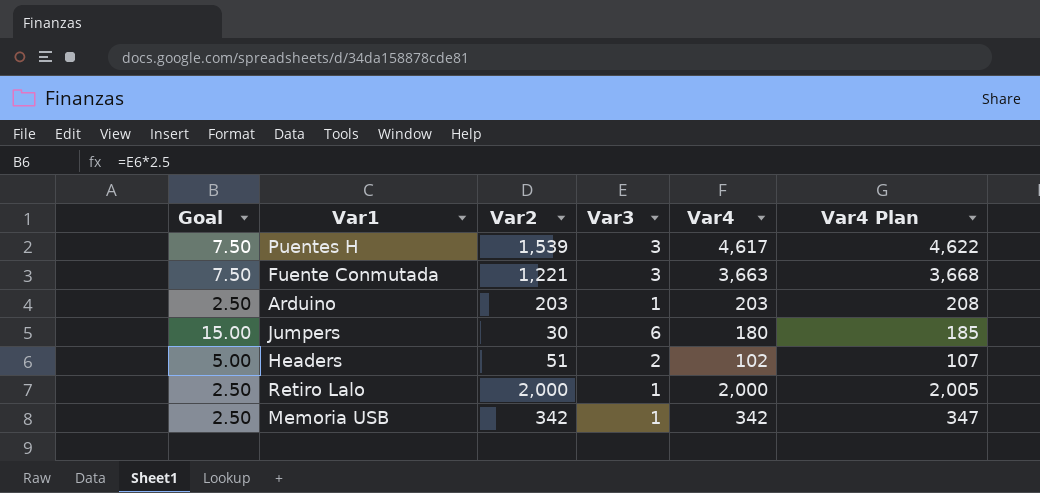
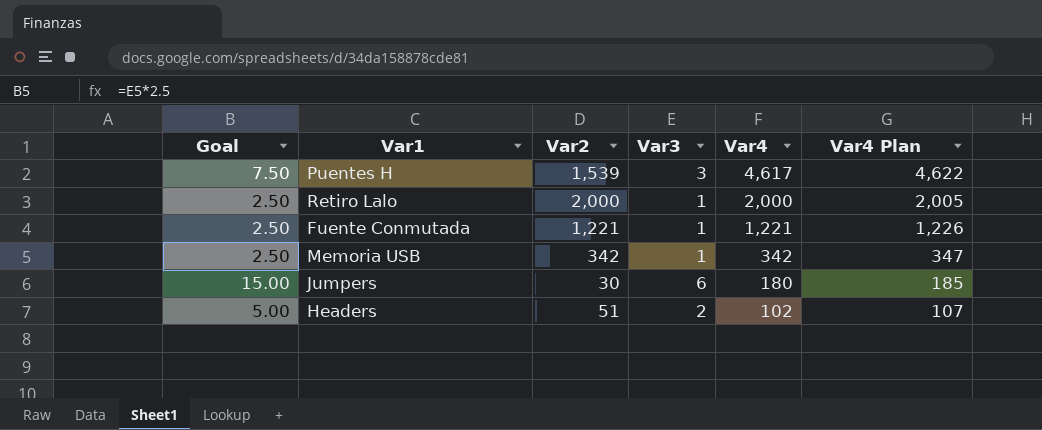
row order: none -> Var4 descending
row Arduino: 2.50 | 203 | 1 | 203 | 208 -> none
Fuente Conmutada | Goal: 7.50 -> 2.50
Fuente Conmutada | Var3: 3 -> 1
Fuente Conmutada | Var4: 3,663 -> 1,221
Fuente Conmutada | Var4 Plan: 3,668 -> 1,226

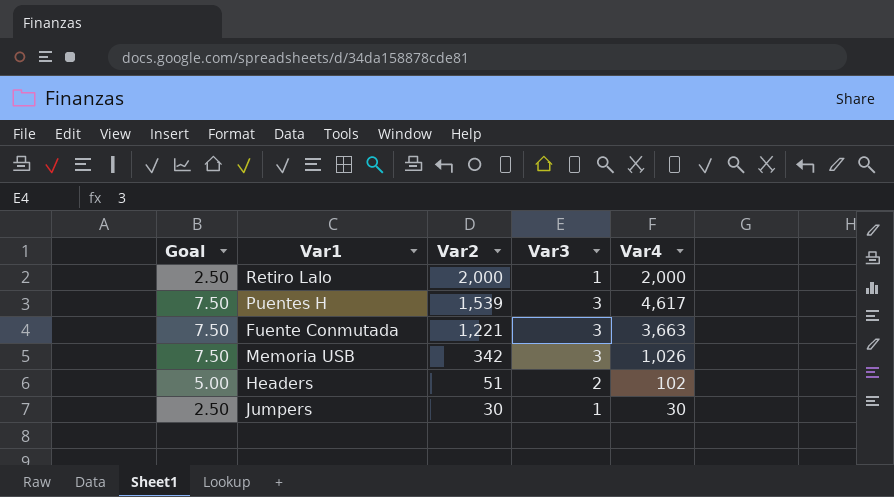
row order: Var4 descending -> Var2 descending
column Var4 Plan | formula: [Var4] + 5 -> none
Fuente Conmutada | Goal: 2.50 -> 7.50
Fuente Conmutada | Var3: 1 -> 3
Fuente Conmutada | Var4: 1,221 -> 3,663
Memoria USB | Goal: 2.50 -> 7.50
Memoria USB | Var3: 1 -> 3
Memoria USB | Var4: 342 -> 1,026
Jumpers | Goal: 15.00 -> 2.50
Jumpers | Var3: 6 -> 1
Jumpers | Var4: 180 -> 30

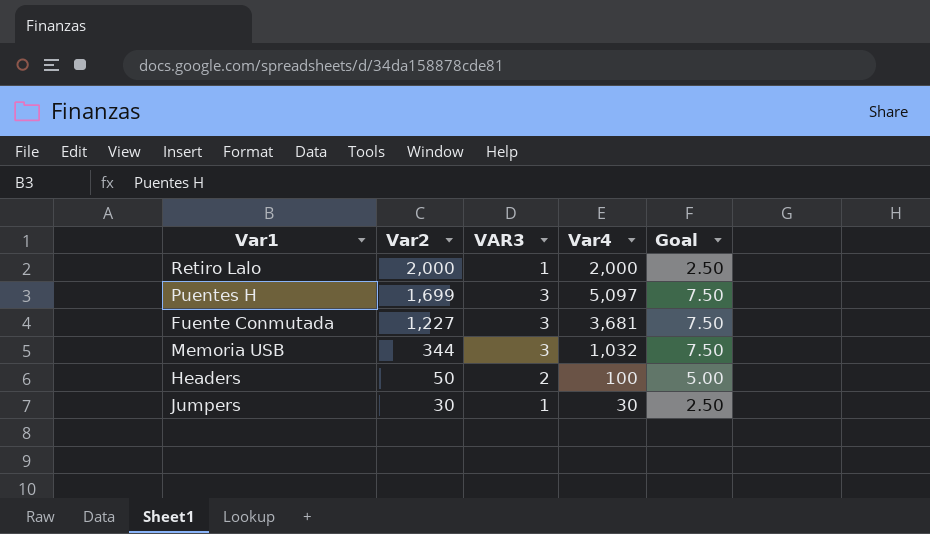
column name: Var3 -> VAR3
column Goal | position: 1 -> 5
Puentes H | Var2: 1,539 -> 1,699
Puentes H | Var4: 4,617 -> 5,097
Fuente Conmutada | Var2: 1,221 -> 1,227
Fuente Conmutada | Var4: 3,663 -> 3,681
Memoria USB | Var2: 342 -> 344
Memoria USB | Var4: 1,026 -> 1,032
Headers | Var2: 51 -> 50
Headers | Var4: 102 -> 100

